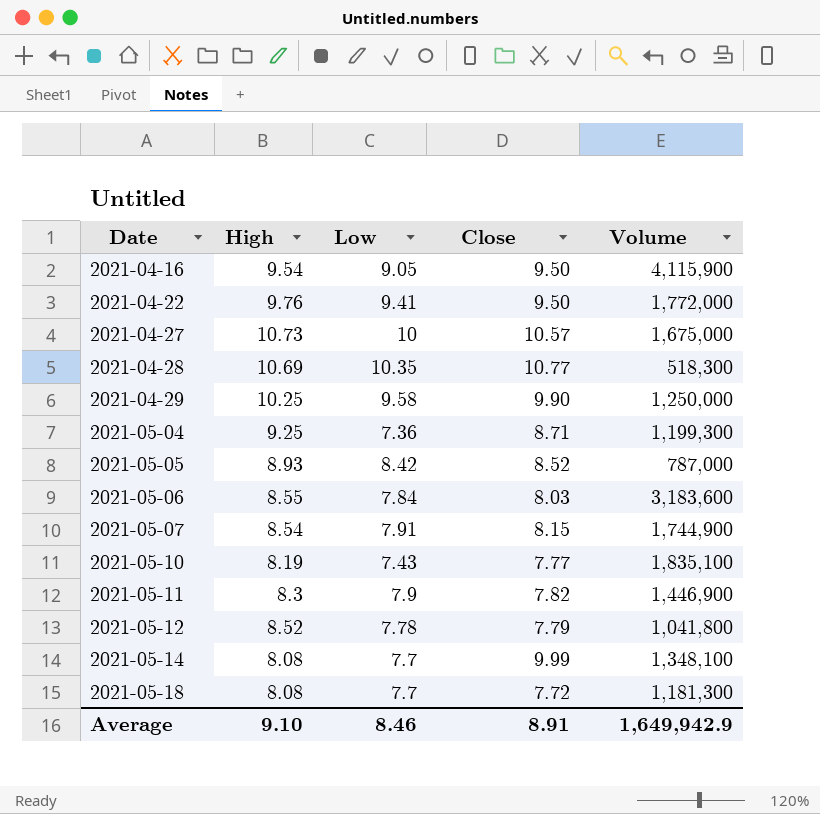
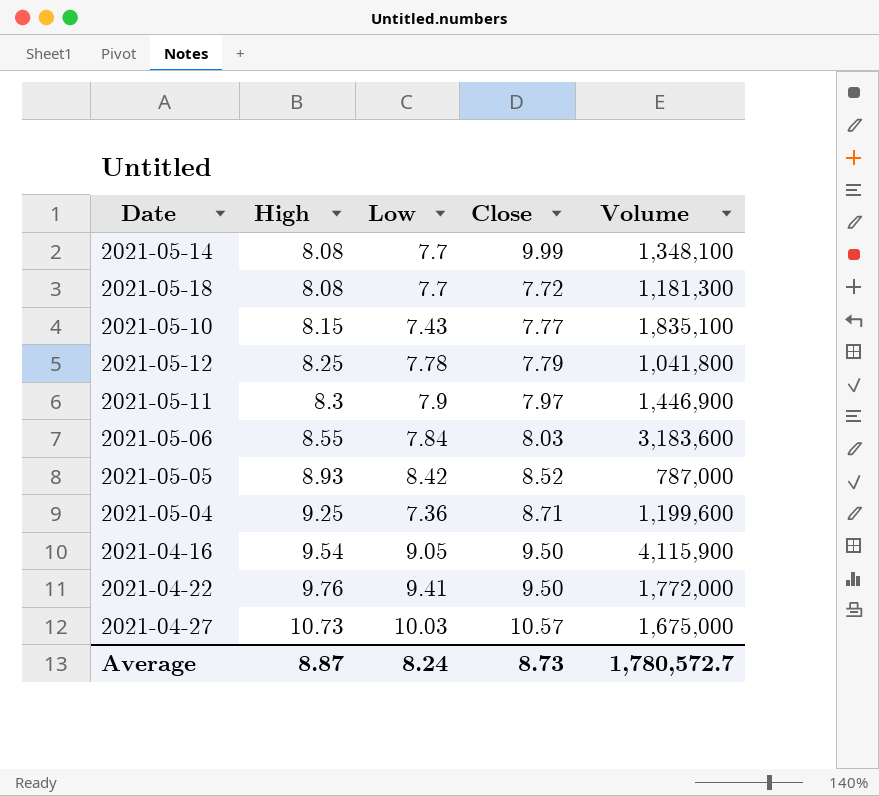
row order: Date ascending -> High ascending
row 2021-04-28: 10.69 | 10.35 | 10.77 | 518,300 -> none
row 2021-04-29: 10.25 | 9.58 | 9.90 | 1,250,000 -> none
row 2021-05-07: 8.54 | 7.91 | 8.15 | 1,744,900 -> none
2021-05-10 | High: 8.19 -> 8.15
2021-05-12 | High: 8.52 -> 8.25
2021-05-11 | Close: 7.82 -> 7.97
2021-05-04 | Volume: 1,199,300 -> 1,199,600
2021-04-27 | Low: 10 -> 10.03
Average | High: 9.10 -> 8.87
Average | Low: 8.46 -> 8.24
Average | Close: 8.91 -> 8.73
Average | Volume: 1,649,942.9 -> 1,780,572.7

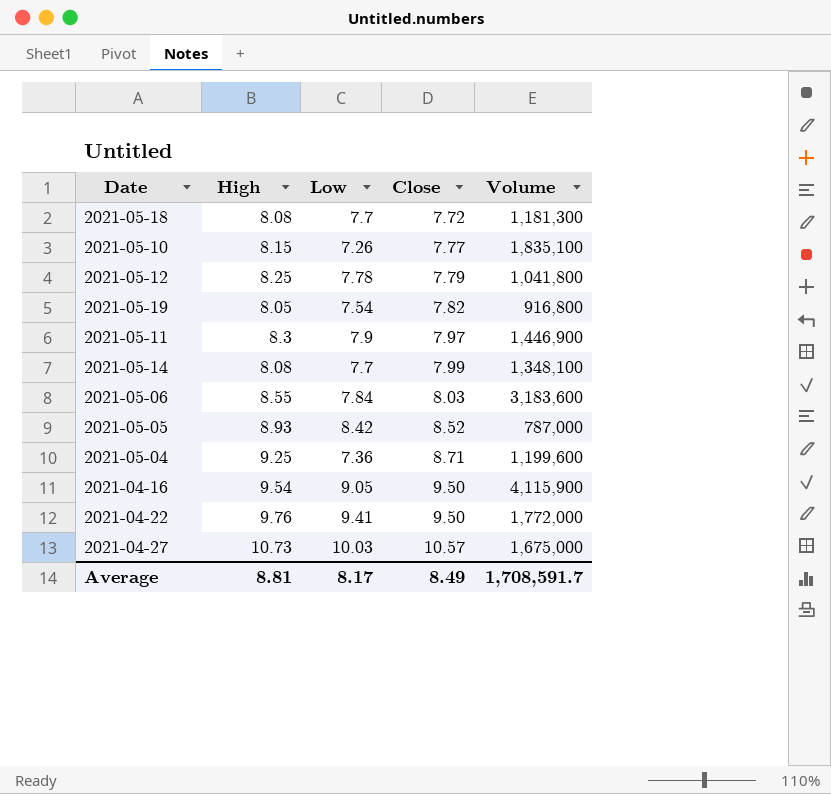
row order: High ascending -> Close ascending
2021-05-10 | Low: 7.43 -> 7.26
row 2021-05-19: none -> 8.05 | 7.54 | 7.82 | 916,800
2021-05-14 | Close: 9.99 -> 7.99
Average | High: 8.87 -> 8.81
Average | Low: 8.24 -> 8.17
Average | Close: 8.73 -> 8.49
Average | Volume: 1,780,572.7 -> 1,708,591.7

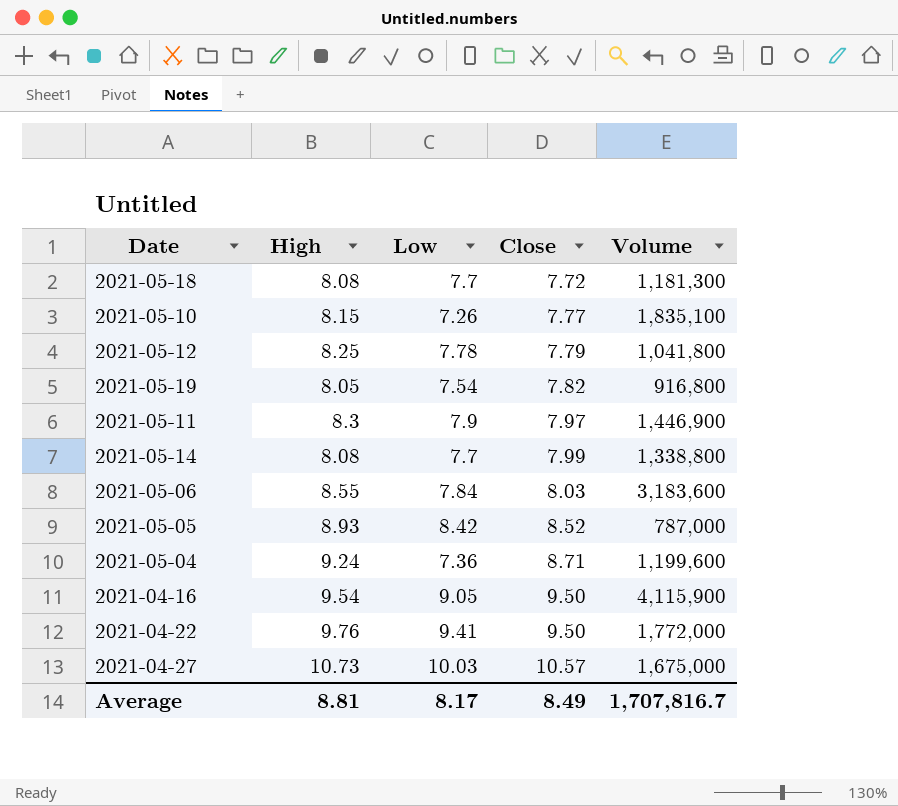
2021-05-14 | Volume: 1,348,100 -> 1,338,800
2021-05-04 | High: 9.25 -> 9.24
Average | Volume: 1,708,591.7 -> 1,707,816.7

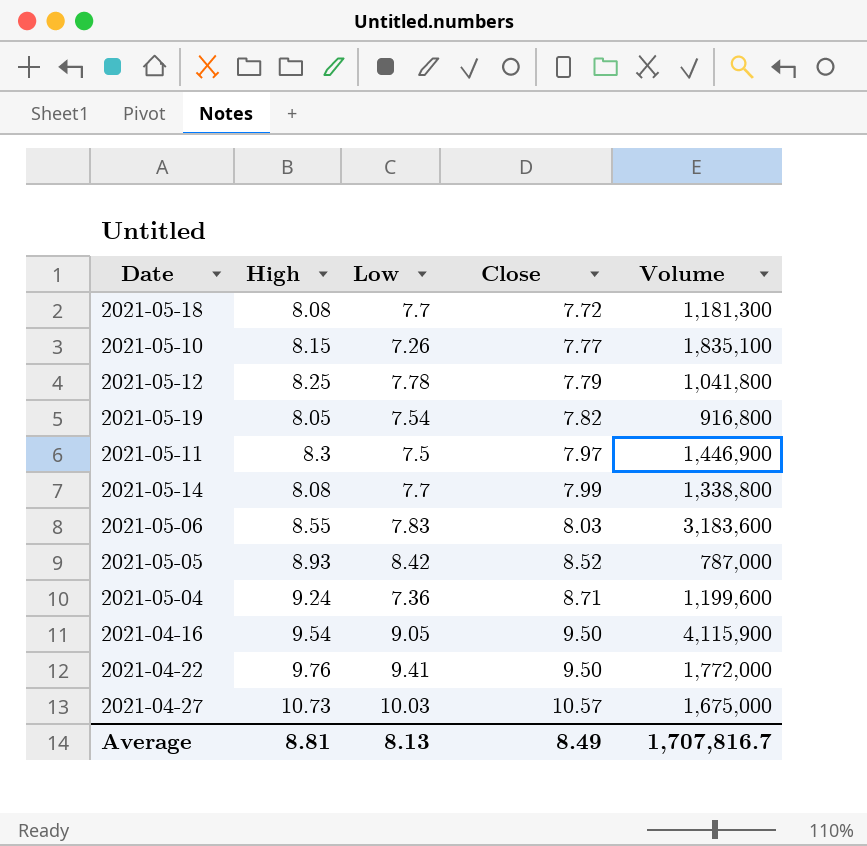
2021-05-11 | Low: 7.9 -> 7.5
2021-05-06 | Low: 7.84 -> 7.83
Average | Low: 8.17 -> 8.13

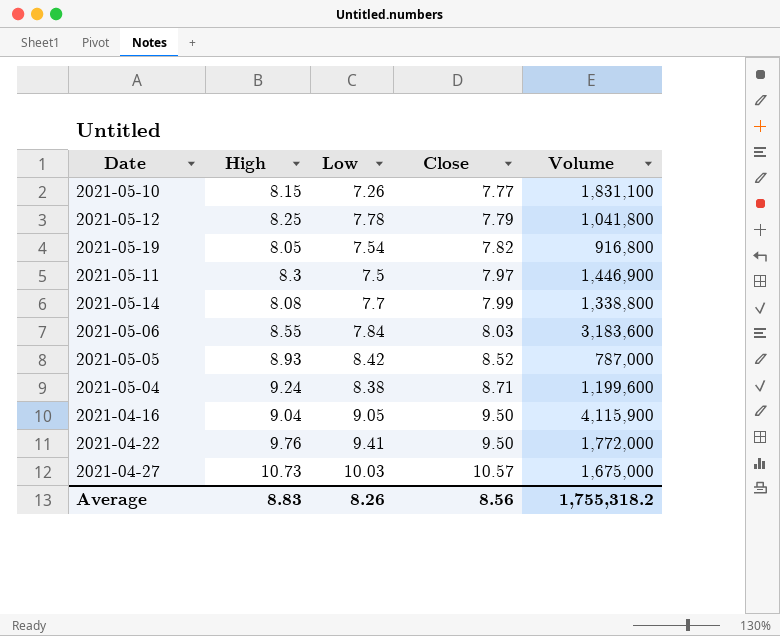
row 2021-05-18: 8.08 | 7.7 | 7.72 | 1,181,300 -> none
2021-05-10 | Volume: 1,835,100 -> 1,831,100
2021-05-06 | Low: 7.83 -> 7.84
2021-05-04 | Low: 7.36 -> 8.38
2021-04-16 | High: 9.54 -> 9.04
Average | High: 8.81 -> 8.83
Average | Low: 8.13 -> 8.26
Average | Close: 8.49 -> 8.56
Average | Volume: 1,707,816.7 -> 1,755,318.2

